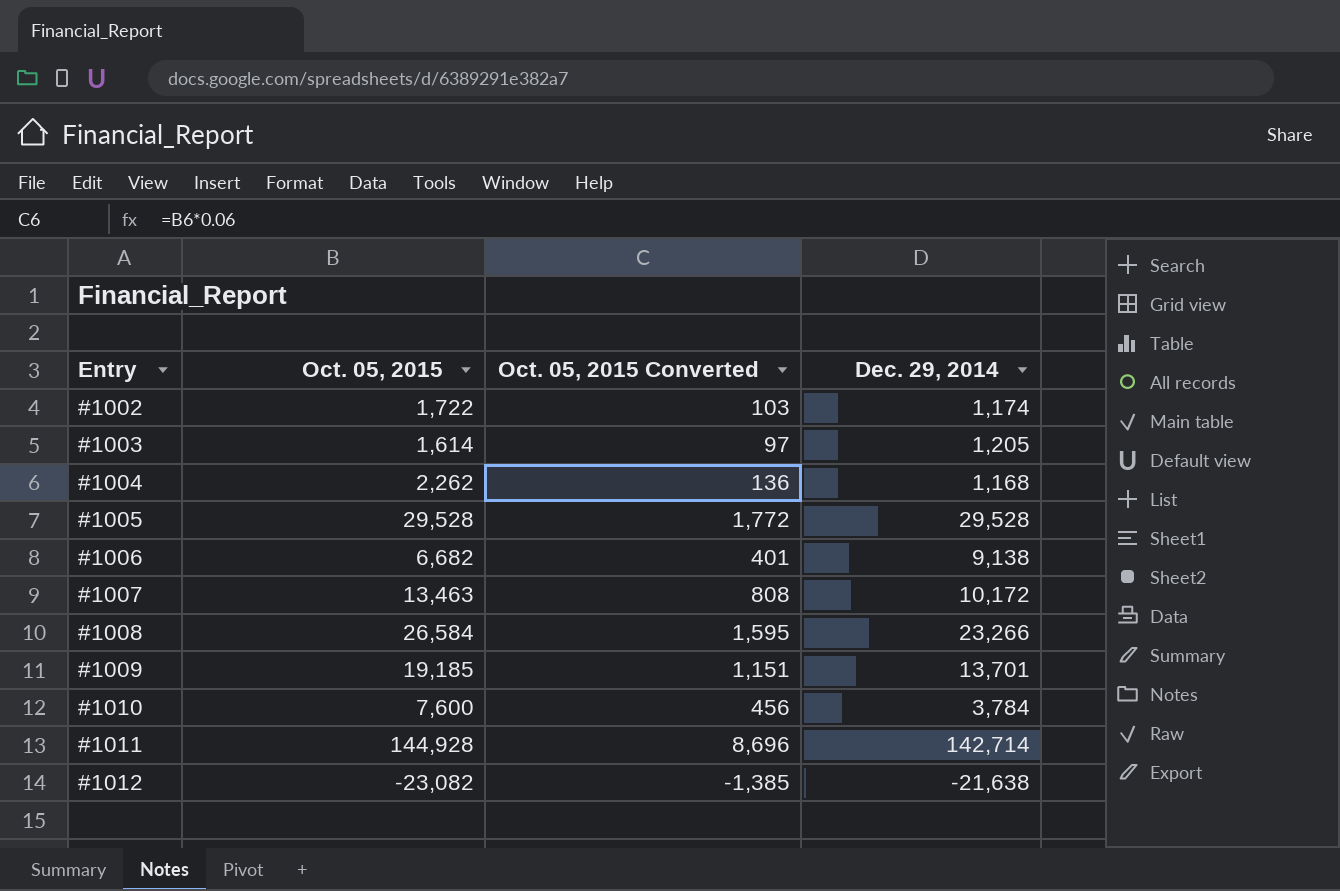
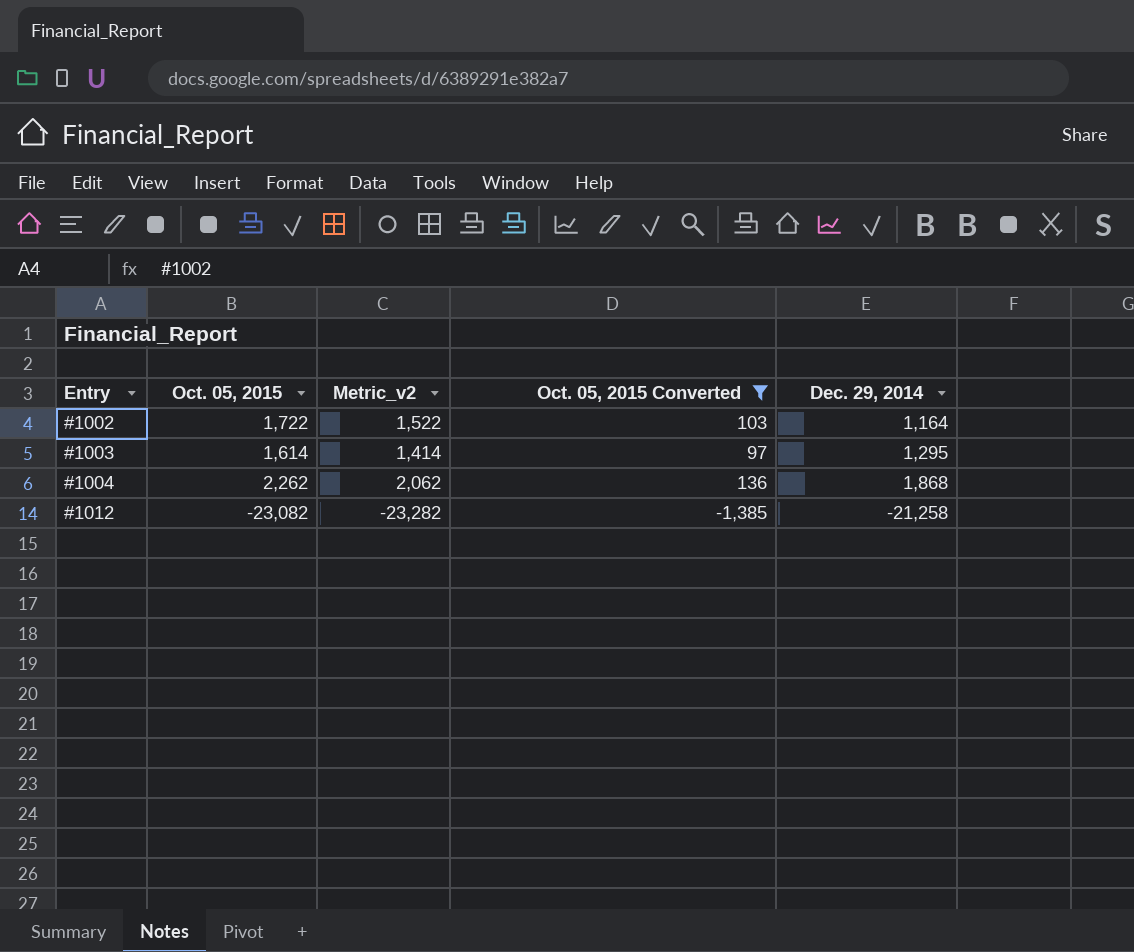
filter: none -> Oct. 05, 2015 Converted <= 136
column Metric_v2 | formula: none -> [Oct. 05, 2015] - 200
#1002 | Dec. 29, 2014: 1,174 -> 1,164
#1003 | Dec. 29, 2014: 1,205 -> 1,295
#1004 | Dec. 29, 2014: 1,168 -> 1,868
#1012 | Dec. 29, 2014: -21,638 -> -21,258

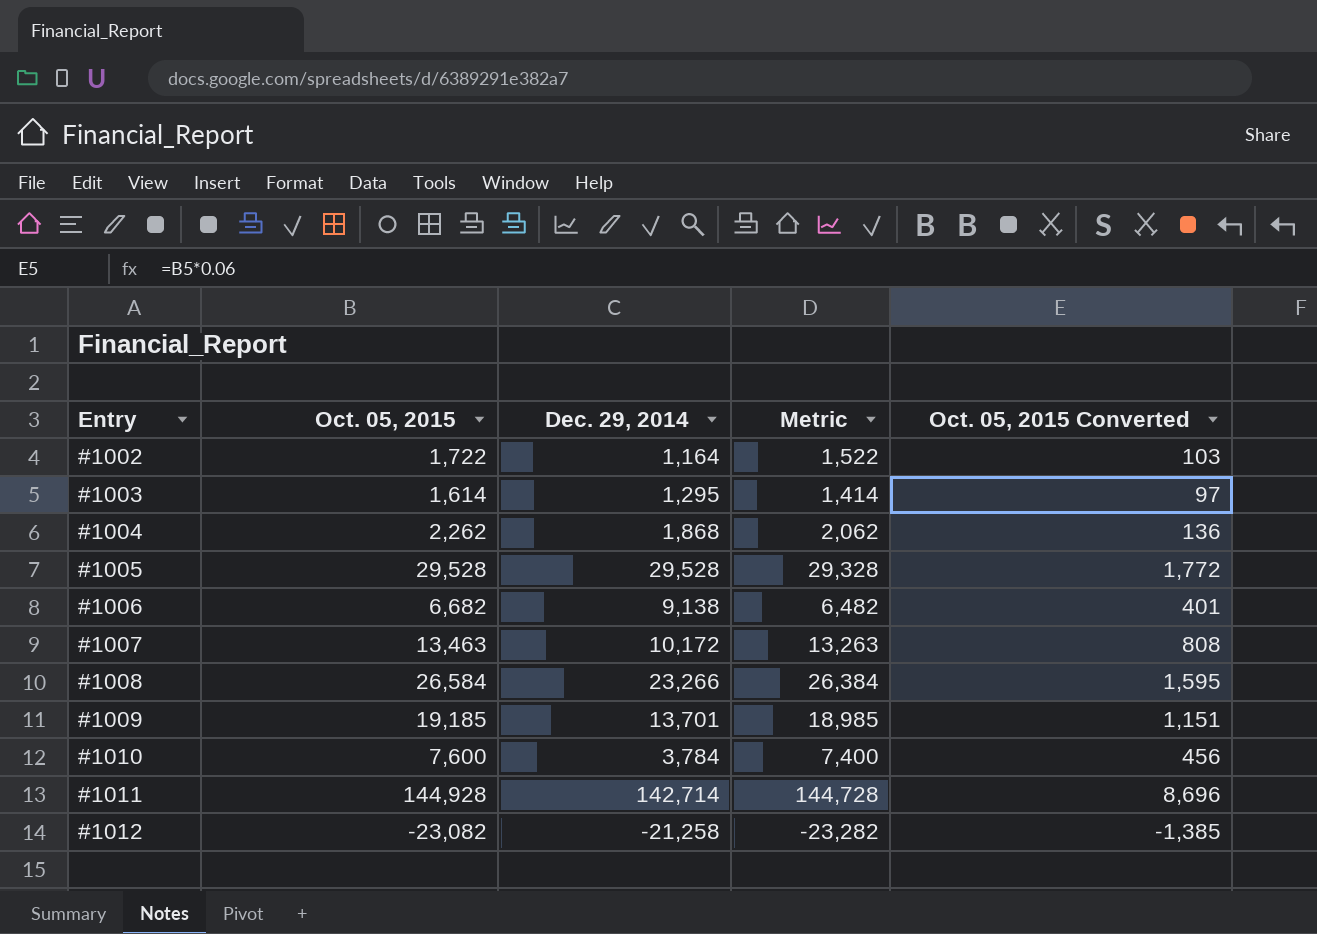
filter: Oct. 05, 2015 Converted <= 136 -> none
column Dec. 29, 2014 | position: 5 -> 3
column name: Metric_v2 -> Metric

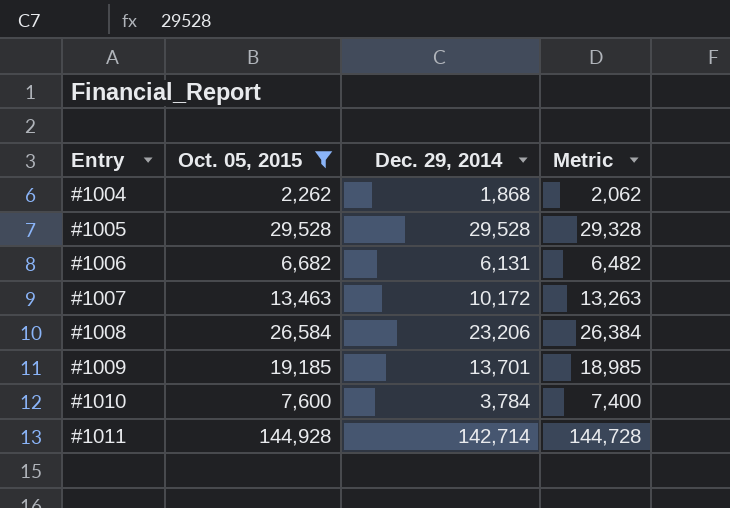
filter: none -> Oct. 05, 2015 >= 2,262
column Oct. 05, 2015 Converted | formula: [Oct. 05, 2015] * 0.06 -> none
#1006 | Dec. 29, 2014: 9,138 -> 6,131
#1008 | Dec. 29, 2014: 23,266 -> 23,206

